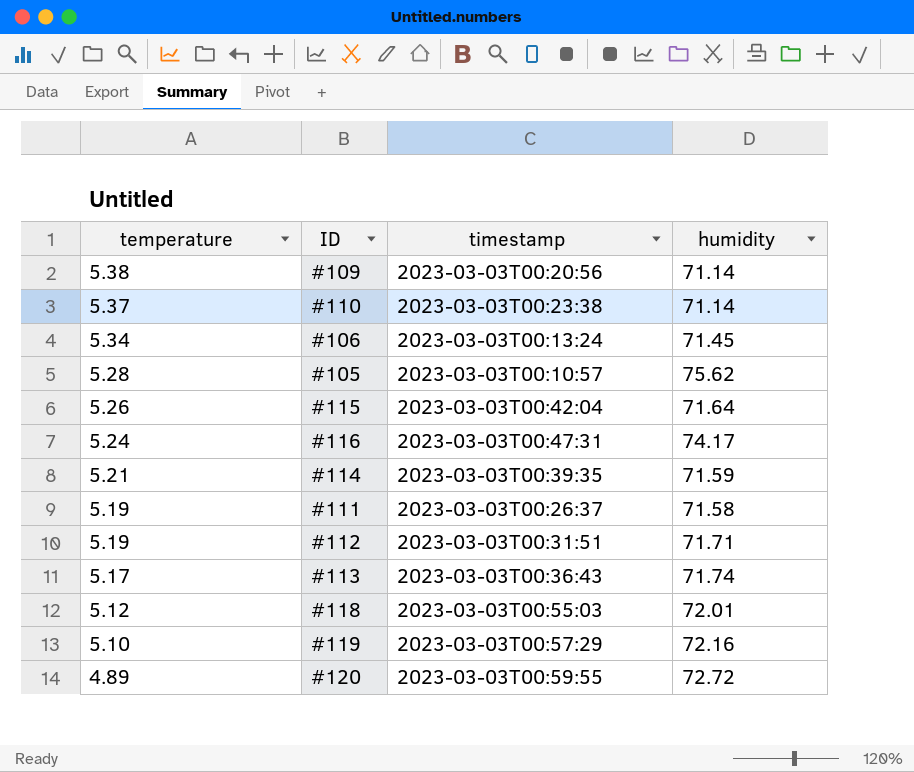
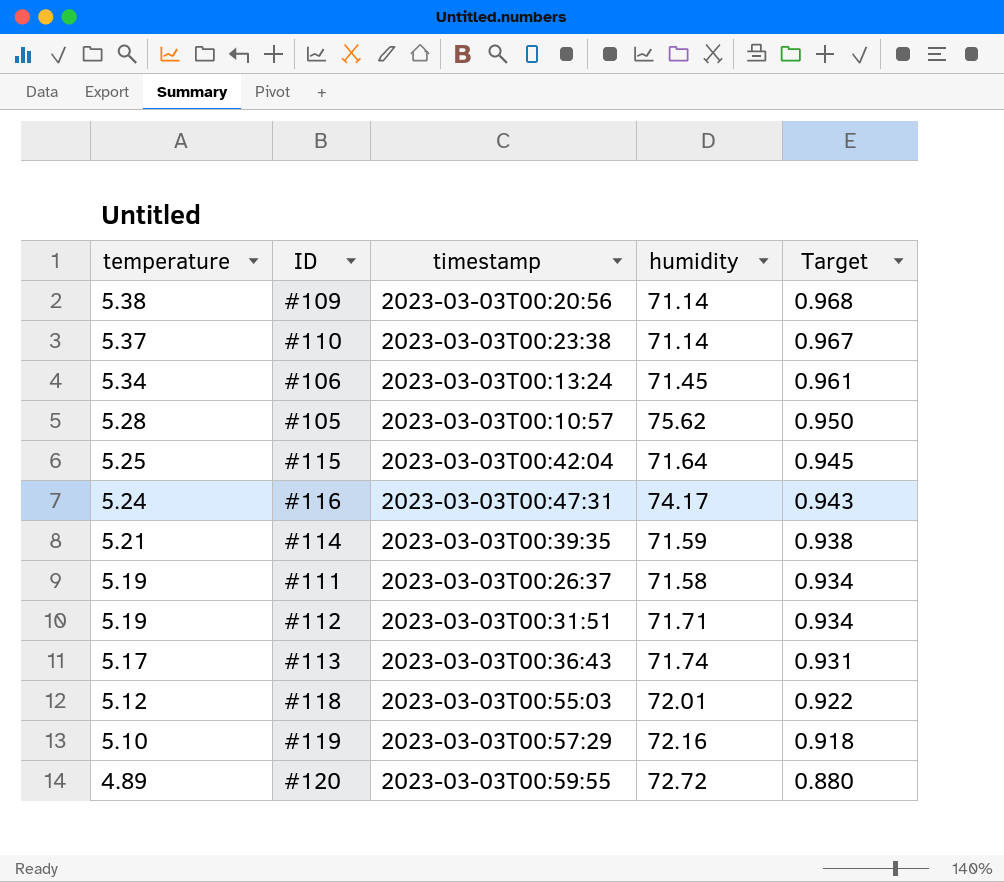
column Target | formula: none -> [temperature] * 0.18
#115 | temperature: 5.26 -> 5.25

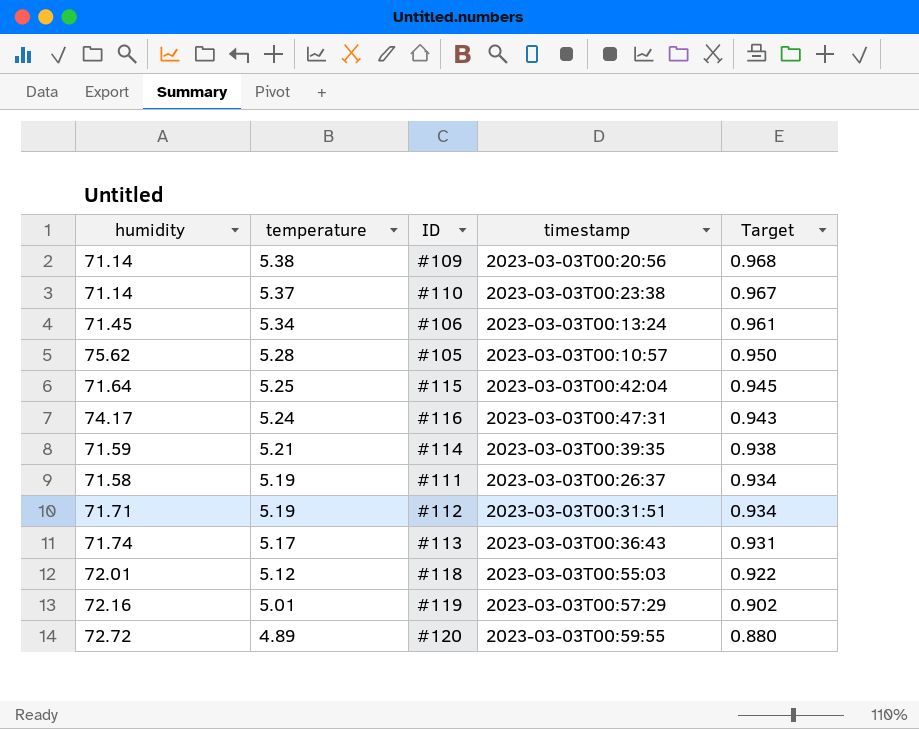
column humidity | position: 4 -> 1
#119 | temperature: 5.10 -> 5.01
#119 | Target: 0.918 -> 0.902

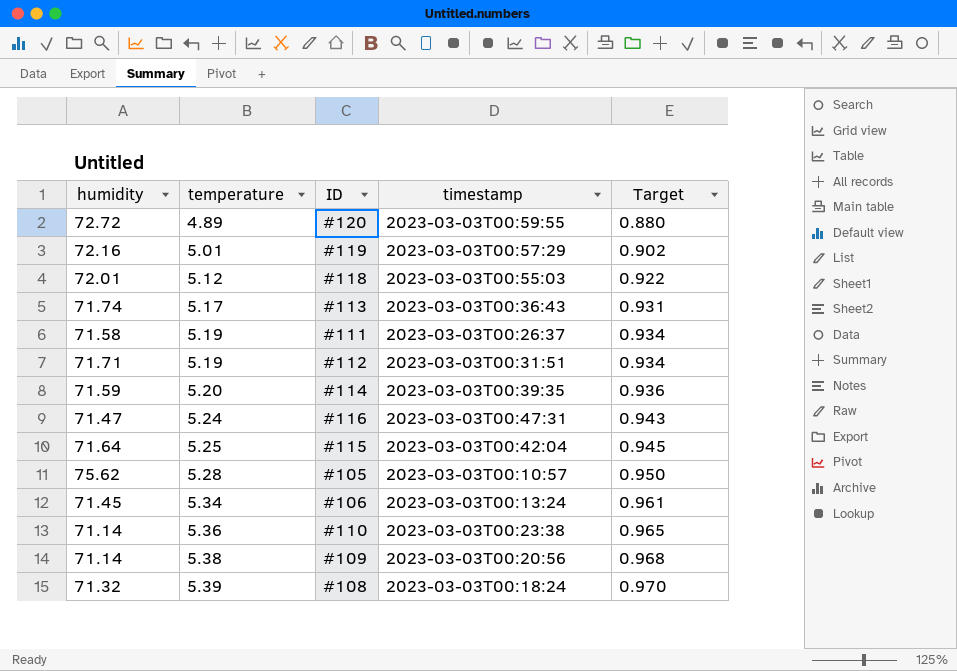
row order: temperature descending -> temperature ascending
#114 | temperature: 5.21 -> 5.20
#114 | Target: 0.938 -> 0.936
#116 | humidity: 74.17 -> 71.47
#110 | temperature: 5.37 -> 5.36
#110 | Target: 0.967 -> 0.965
row #108: none -> 71.32 | 5.39 | 2023-03-03T00:18:24 | 0.970

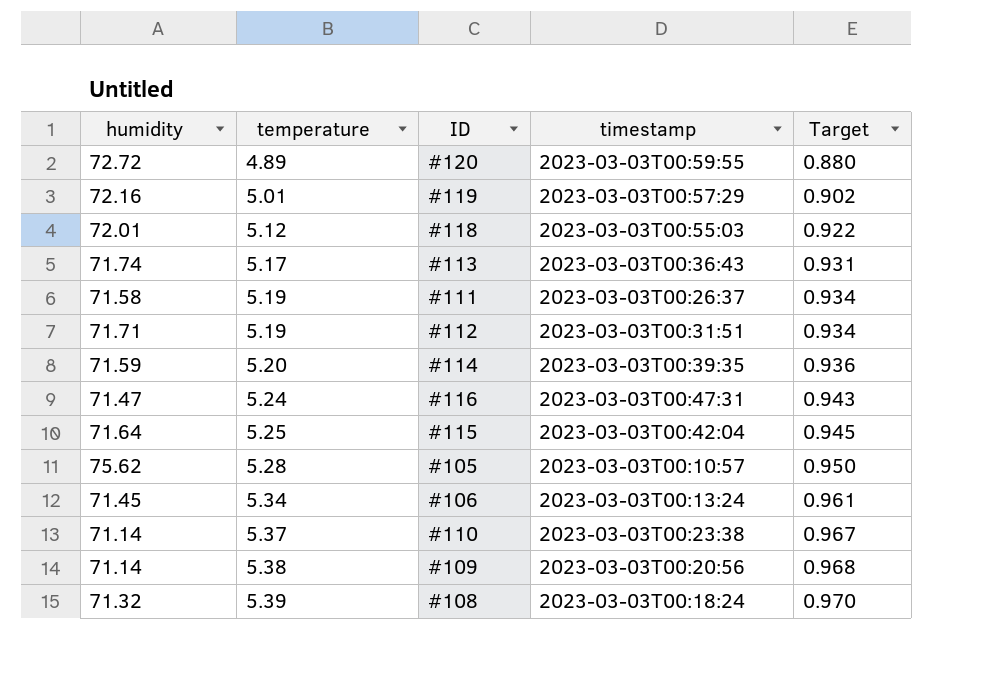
#110 | temperature: 5.36 -> 5.37
#110 | Target: 0.965 -> 0.967

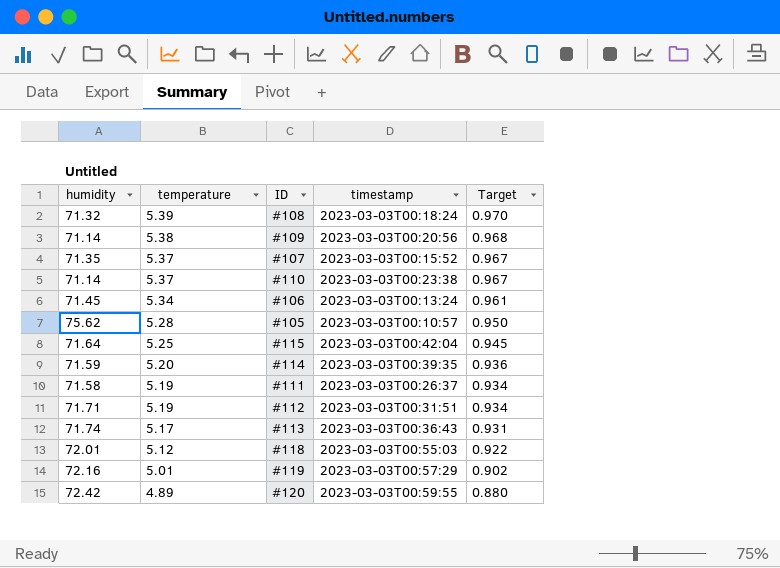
row order: temperature ascending -> temperature descending
row #116: 71.47 | 5.24 | 2023-03-03T00:47:31 | 0.943 -> none
row #107: none -> 71.35 | 5.37 | 2023-03-03T00:15:52 | 0.967
#120 | humidity: 72.72 -> 72.42

